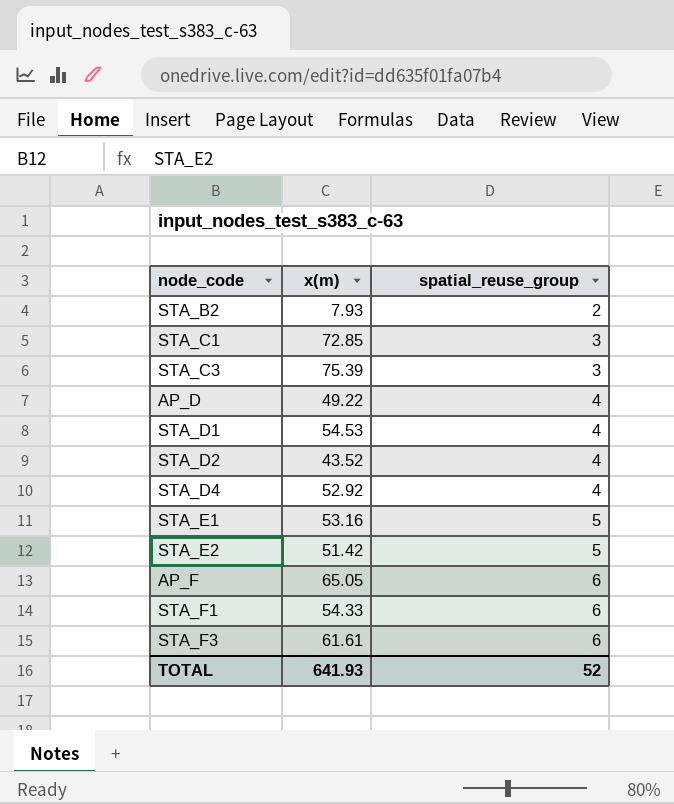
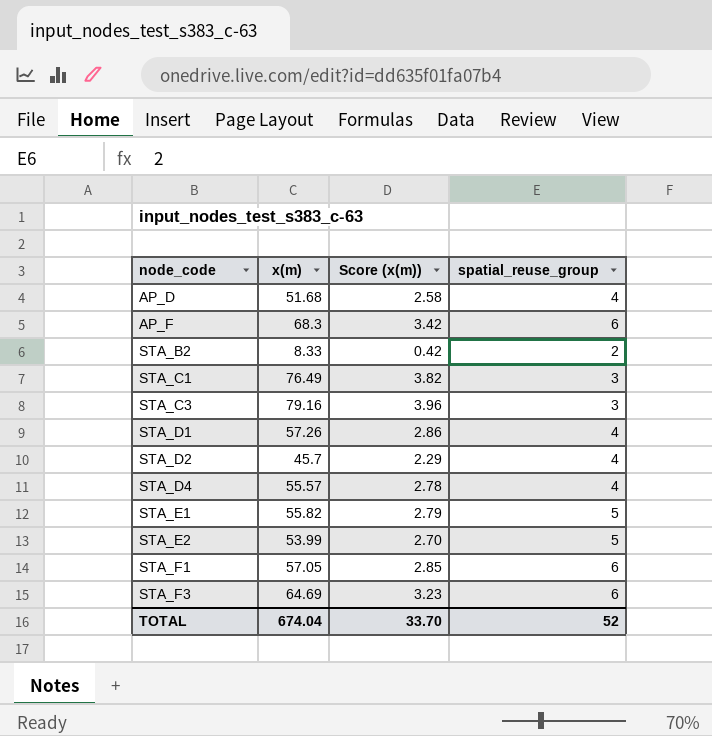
row order: spatial_reuse_group ascending -> node_code ascending
column Score (x(m)) | formula: none -> [x(m)] * 0.05
AP_D | x(m): 49.22 -> 51.68
AP_F | x(m): 65.05 -> 68.3
STA_B2 | x(m): 7.93 -> 8.33
STA_C1 | x(m): 72.85 -> 76.49
STA_C3 | x(m): 75.39 -> 79.16
STA_D1 | x(m): 54.53 -> 57.26
STA_D2 | x(m): 43.52 -> 45.7
STA_D4 | x(m): 52.92 -> 55.57
STA_E1 | x(m): 53.16 -> 55.82
STA_E2 | x(m): 51.42 -> 53.99
STA_F1 | x(m): 54.33 -> 57.05
STA_F3 | x(m): 61.61 -> 64.69
TOTAL | x(m): 641.93 -> 674.04

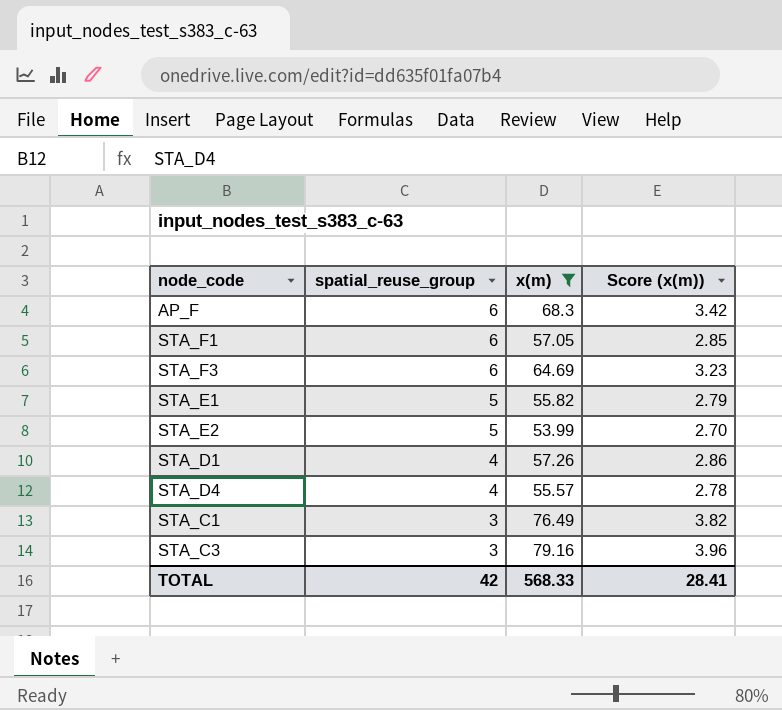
filter: none -> x(m) >= 53.99
row order: node_code ascending -> spatial_reuse_group descending
column spatial_reuse_group | position: 4 -> 2
TOTAL | spatial_reuse_group: 52 -> 42
TOTAL | x(m): 674.04 -> 568.33
TOTAL | Score (x(m)): 33.70 -> 28.41

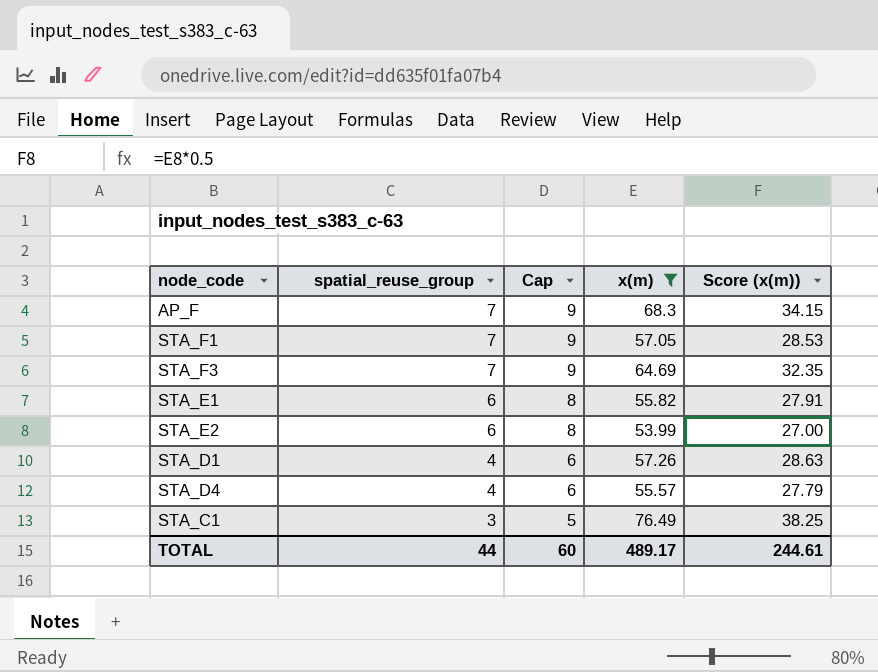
column Cap | formula: none -> [spatial_reuse_group] + 2
column Score (x(m)) | formula: [x(m)] * 0.05 -> [x(m)] * 0.5
row STA_C3: 3 | 79.16 | 3.96 -> none
AP_F | spatial_reuse_group: 6 -> 7
STA_F1 | spatial_reuse_group: 6 -> 7
STA_F3 | spatial_reuse_group: 6 -> 7
STA_E1 | spatial_reuse_group: 5 -> 6
STA_E2 | spatial_reuse_group: 5 -> 6
TOTAL | spatial_reuse_group: 42 -> 44
TOTAL | x(m): 568.33 -> 489.17
TOTAL | Score (x(m)): 28.41 -> 244.61

